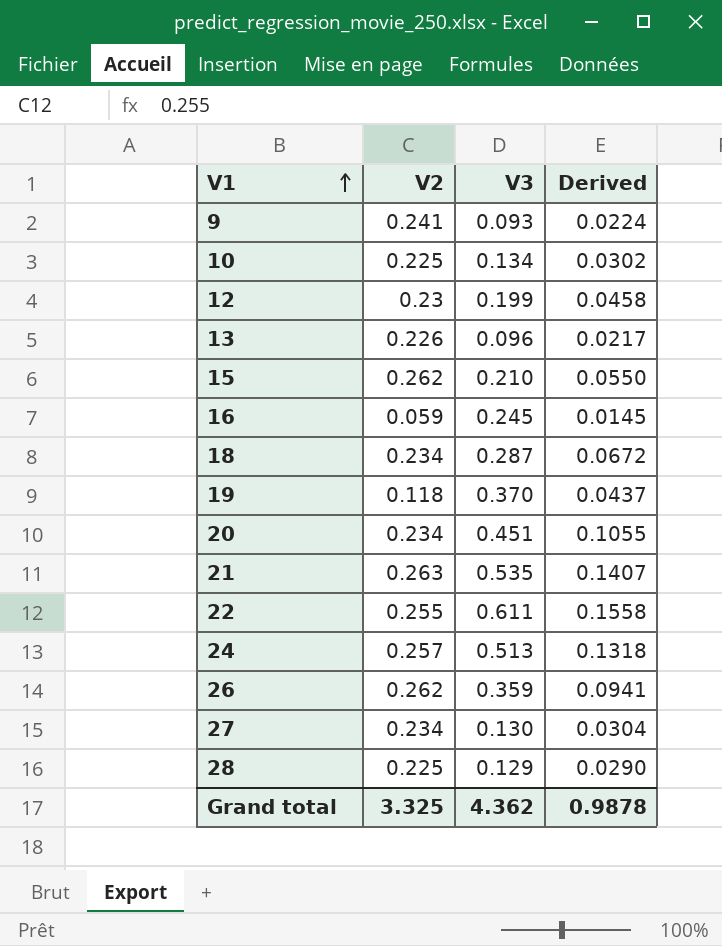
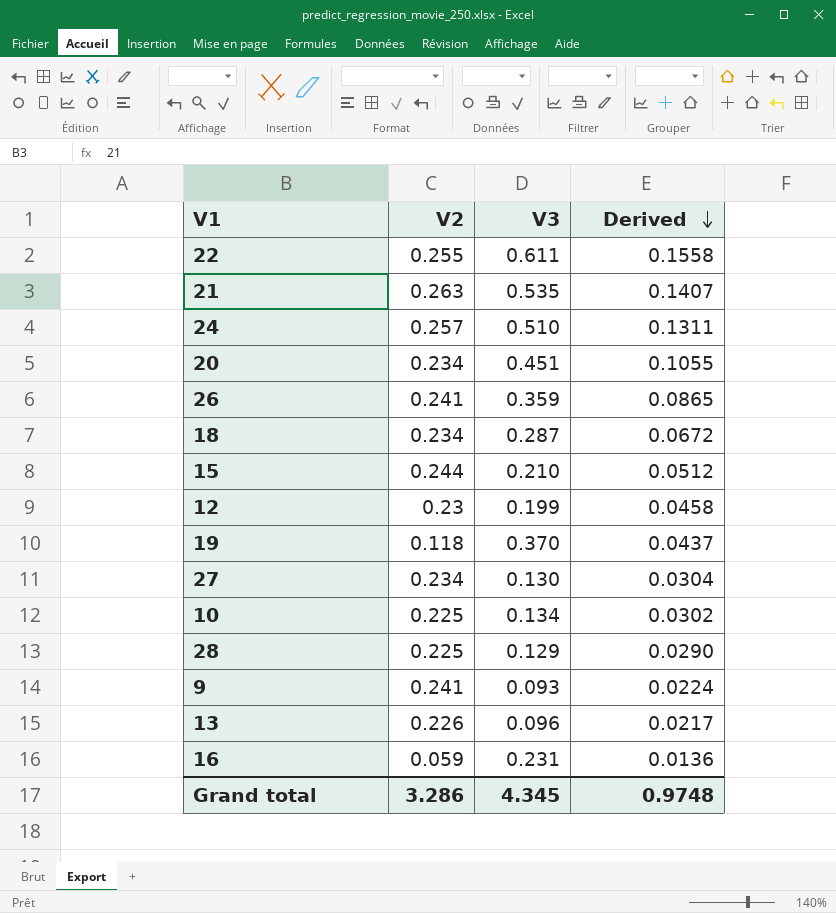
row order: V1 ascending -> Derived descending
24 | V3: 0.513 -> 0.510
24 | Derived: 0.1318 -> 0.1311
26 | V2: 0.262 -> 0.241
26 | Derived: 0.0941 -> 0.0865
15 | V2: 0.262 -> 0.244
15 | Derived: 0.0550 -> 0.0512
16 | V3: 0.245 -> 0.231
16 | Derived: 0.0145 -> 0.0136
Grand total | V2: 3.325 -> 3.286
Grand total | V3: 4.362 -> 4.345
Grand total | Derived: 0.9878 -> 0.9748

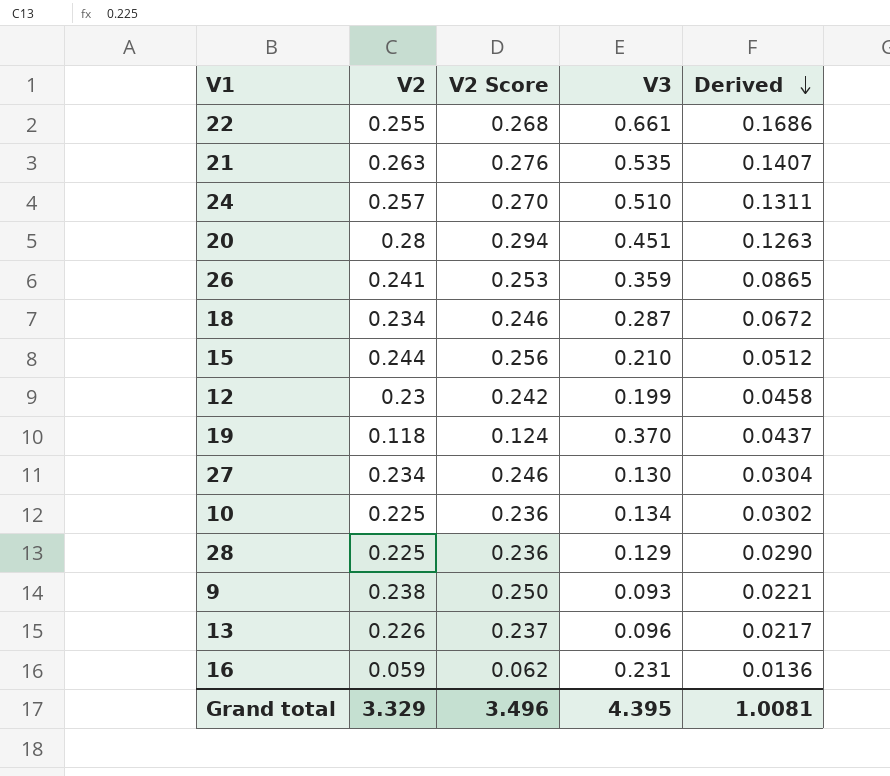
column V2 Score | formula: none -> [V2] * 1.05
22 | V3: 0.611 -> 0.661
22 | Derived: 0.1558 -> 0.1686
20 | V2: 0.234 -> 0.28
20 | Derived: 0.1055 -> 0.1263
9 | V2: 0.241 -> 0.238
9 | Derived: 0.0224 -> 0.0221
Grand total | V2: 3.286 -> 3.329
Grand total | V3: 4.345 -> 4.395
Grand total | Derived: 0.9748 -> 1.0081

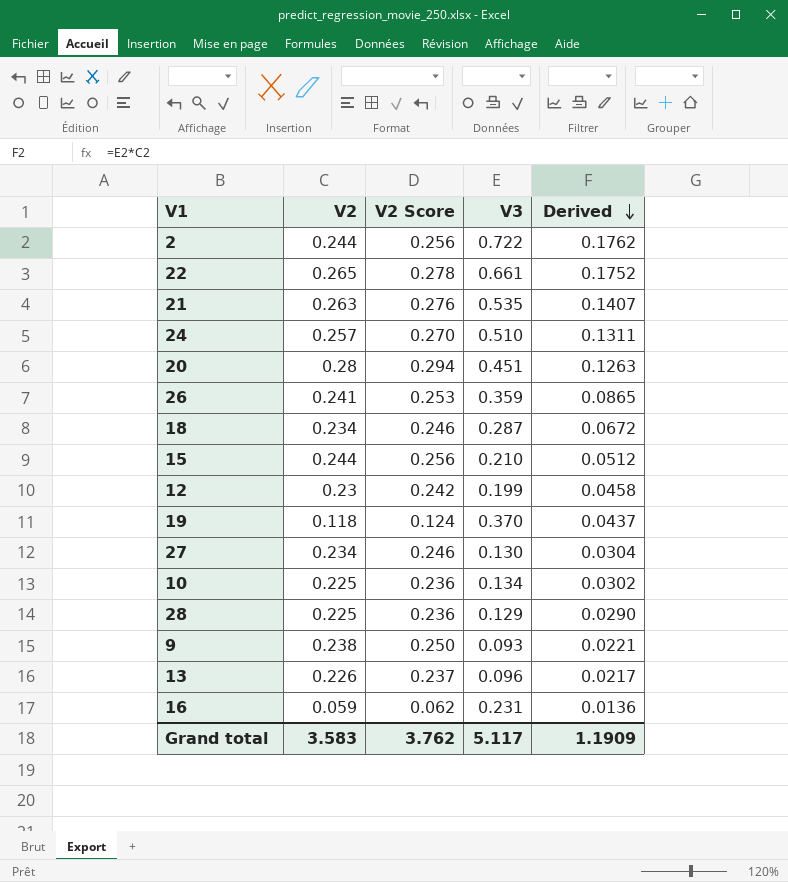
row 2: none -> 0.244 | 0.256 | 0.722 | 0.1762
22 | V2: 0.255 -> 0.265
22 | V2 Score: 0.268 -> 0.278
22 | Derived: 0.1686 -> 0.1752
Grand total | V2: 3.329 -> 3.583
Grand total | V2 Score: 3.496 -> 3.762
Grand total | V3: 4.395 -> 5.117
Grand total | Derived: 1.0081 -> 1.1909

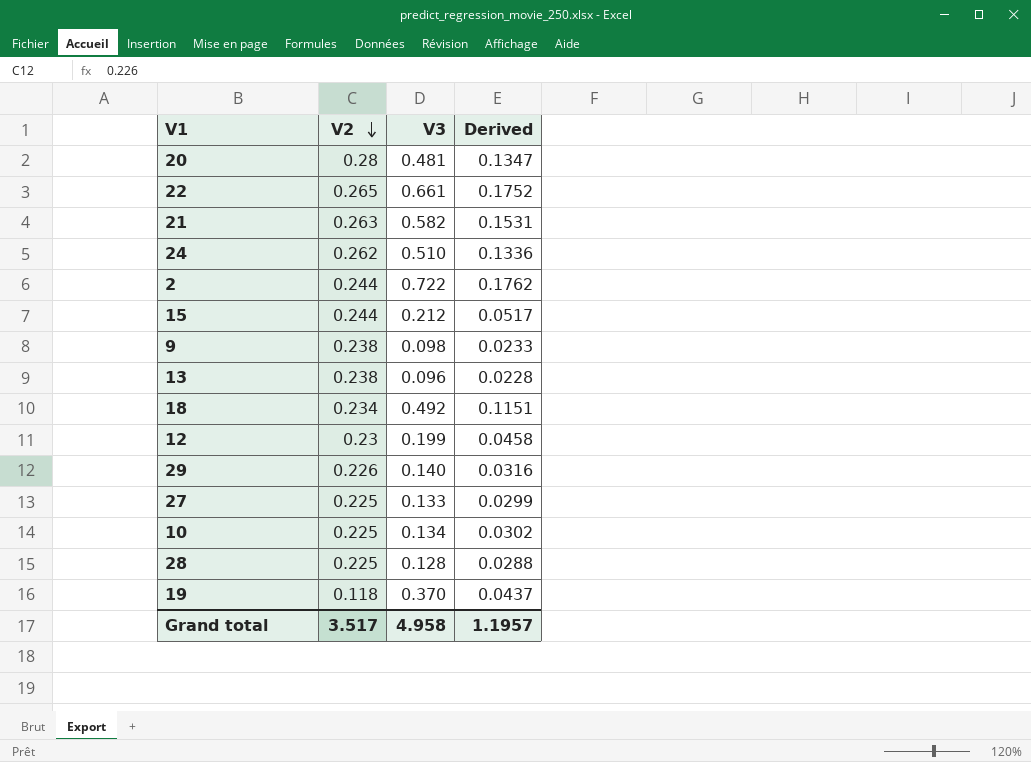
row order: Derived descending -> V2 descending
column V2 Score | formula: [V2] * 1.05 -> none
row 26: 0.241 | 0.253 | 0.359 | 0.0865 -> none
row 16: 0.059 | 0.062 | 0.231 | 0.0136 -> none
20 | V3: 0.451 -> 0.481
20 | Derived: 0.1263 -> 0.1347
21 | V3: 0.535 -> 0.582
21 | Derived: 0.1407 -> 0.1531
24 | V2: 0.257 -> 0.262
24 | Derived: 0.1311 -> 0.1336
15 | V3: 0.210 -> 0.212
15 | Derived: 0.0512 -> 0.0517
9 | V3: 0.093 -> 0.098
9 | Derived: 0.0221 -> 0.0233
13 | V2: 0.226 -> 0.238
13 | Derived: 0.0217 -> 0.0228
18 | V3: 0.287 -> 0.492
18 | Derived: 0.0672 -> 0.1151
row 29: none -> 0.226 | 0.140 | 0.0316
27 | V2: 0.234 -> 0.225
27 | V3: 0.130 -> 0.133
27 | Derived: 0.0304 -> 0.0299
28 | V3: 0.129 -> 0.128
28 | Derived: 0.0290 -> 0.0288
Grand total | V2: 3.583 -> 3.517
Grand total | V3: 5.117 -> 4.958
Grand total | Derived: 1.1909 -> 1.1957

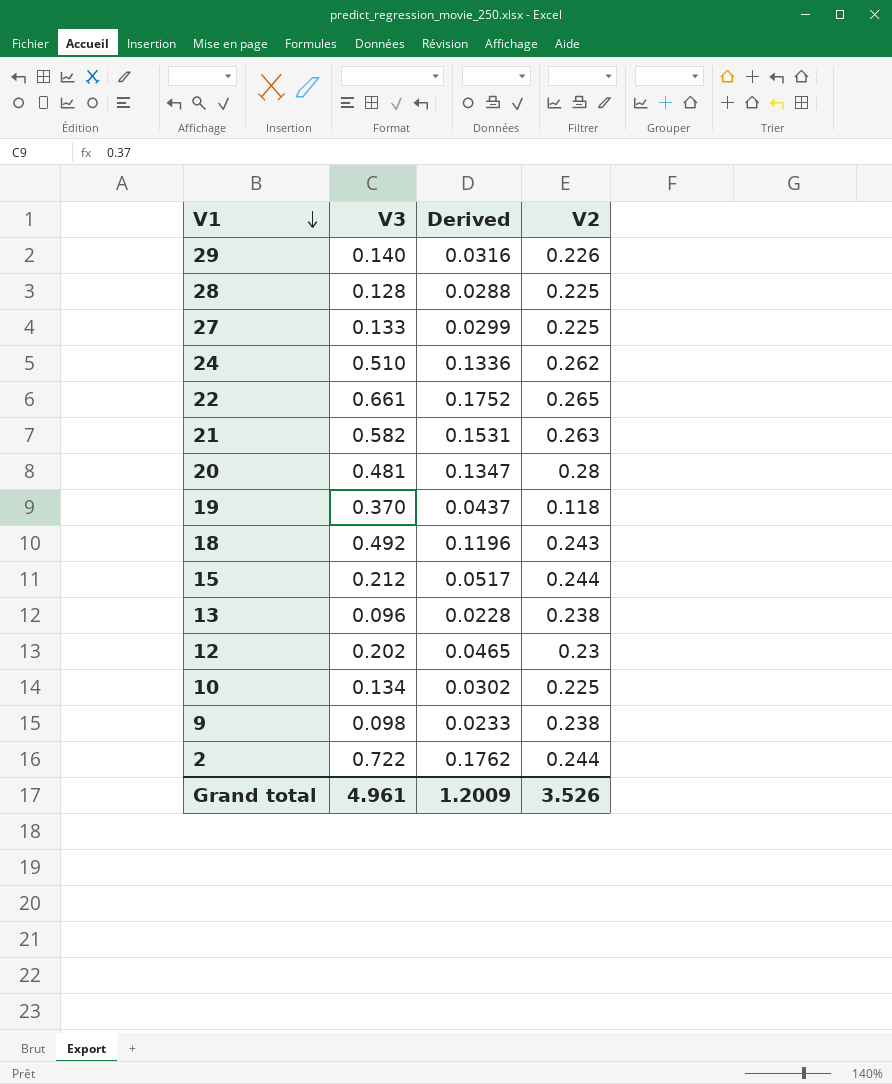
row order: V2 descending -> V1 descending
column V2 | position: 2 -> 4
18 | Derived: 0.1151 -> 0.1196
18 | V2: 0.234 -> 0.243
12 | V3: 0.199 -> 0.202
12 | Derived: 0.0458 -> 0.0465
Grand total | V3: 4.958 -> 4.961
Grand total | Derived: 1.1957 -> 1.2009
Grand total | V2: 3.517 -> 3.526

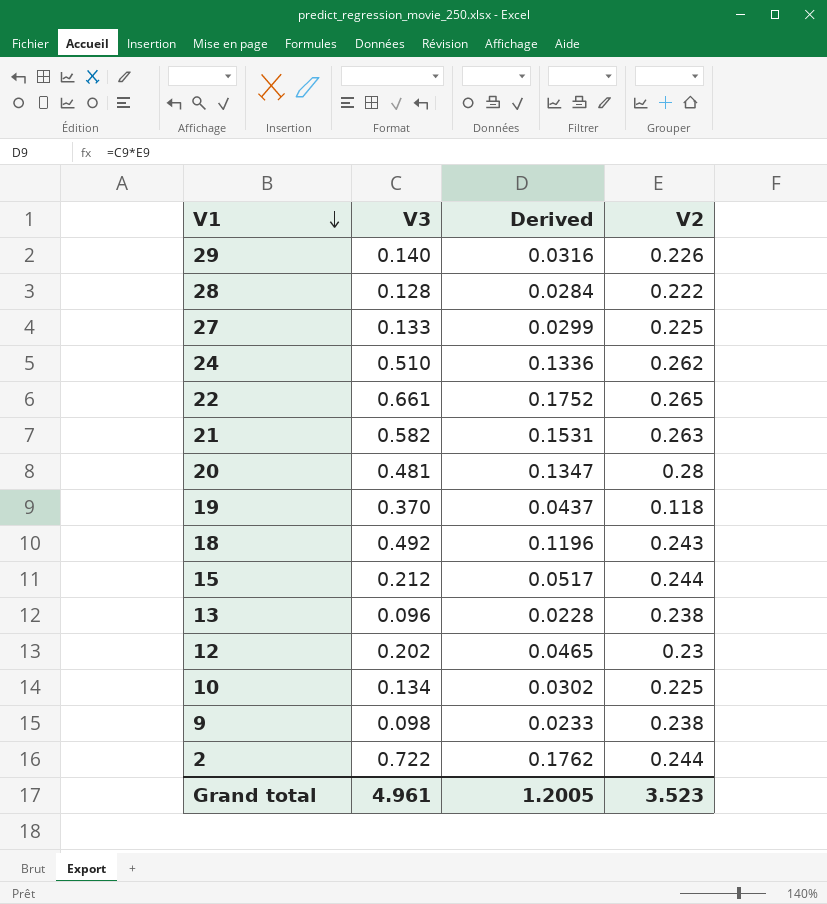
28 | Derived: 0.0288 -> 0.0284
28 | V2: 0.225 -> 0.222
Grand total | Derived: 1.2009 -> 1.2005
Grand total | V2: 3.526 -> 3.523

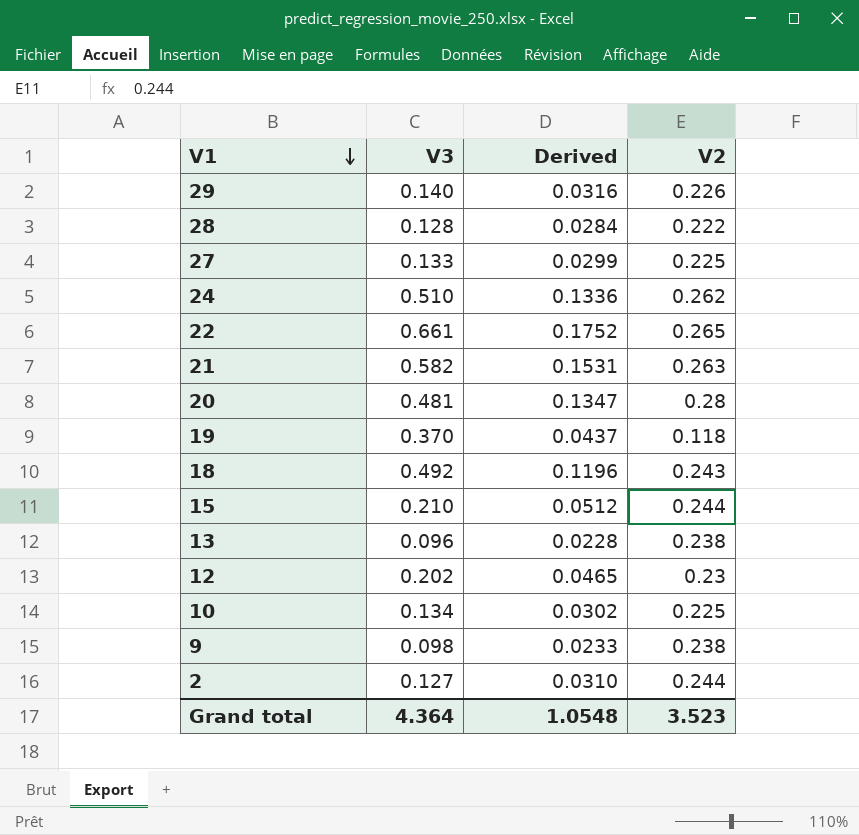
15 | V3: 0.212 -> 0.210
15 | Derived: 0.0517 -> 0.0512
2 | V3: 0.722 -> 0.127
2 | Derived: 0.1762 -> 0.0310
Grand total | V3: 4.961 -> 4.364
Grand total | Derived: 1.2005 -> 1.0548

